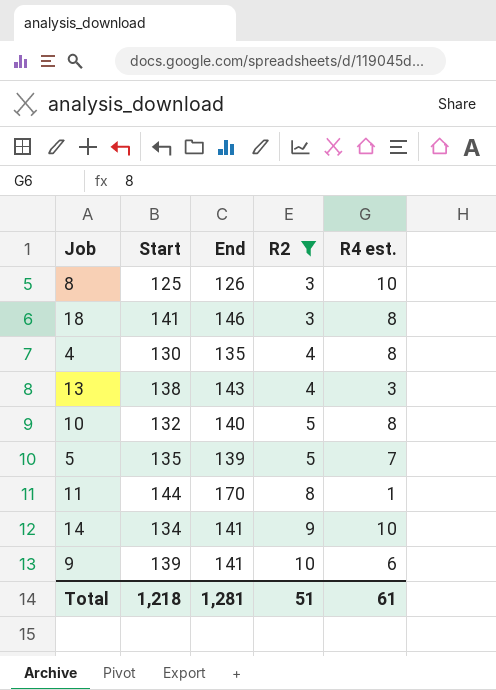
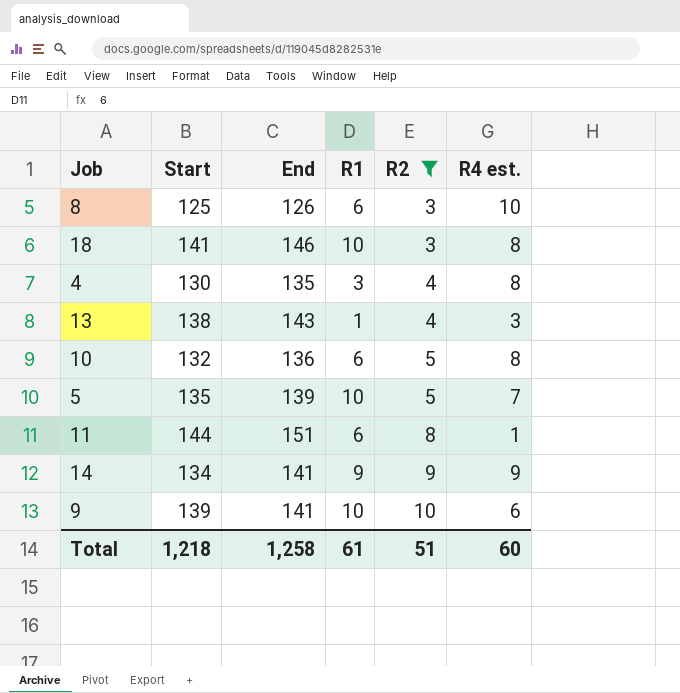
column R1 | position: none -> 4
10 | End: 140 -> 136
11 | End: 170 -> 151
14 | R4 est.: 10 -> 9
Total | End: 1,281 -> 1,258
Total | R4 est.: 61 -> 60

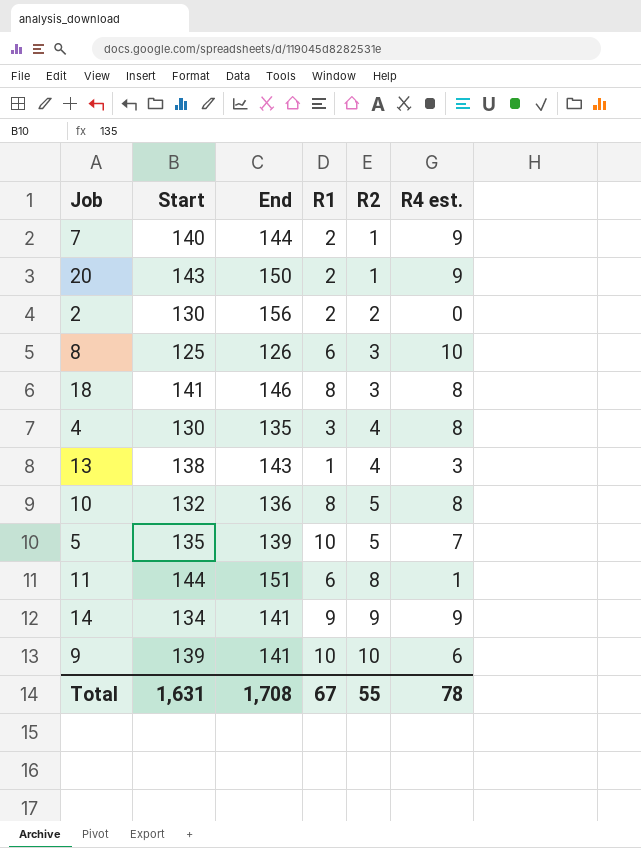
filter: R2 >= 3 -> none
18 | R1: 10 -> 8
10 | R1: 6 -> 8
Total | Start: 1,218 -> 1,631
Total | End: 1,258 -> 1,708
Total | R1: 61 -> 67
Total | R2: 51 -> 55
Total | R4 est.: 60 -> 78

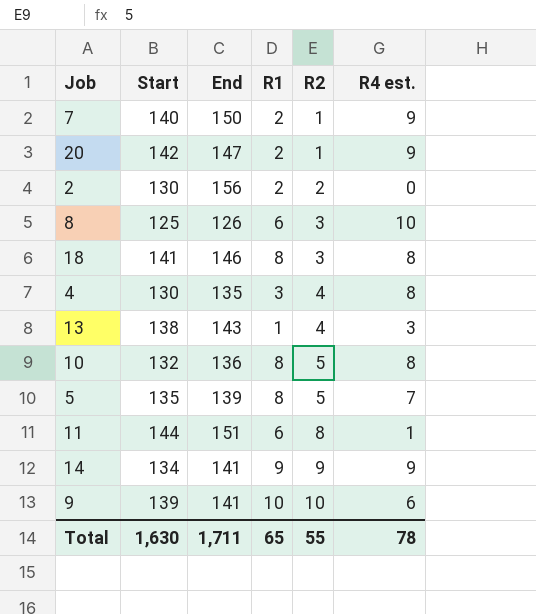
7 | End: 144 -> 150
20 | Start: 143 -> 142
20 | End: 150 -> 147
5 | R1: 10 -> 8
Total | Start: 1,631 -> 1,630
Total | End: 1,708 -> 1,711
Total | R1: 67 -> 65

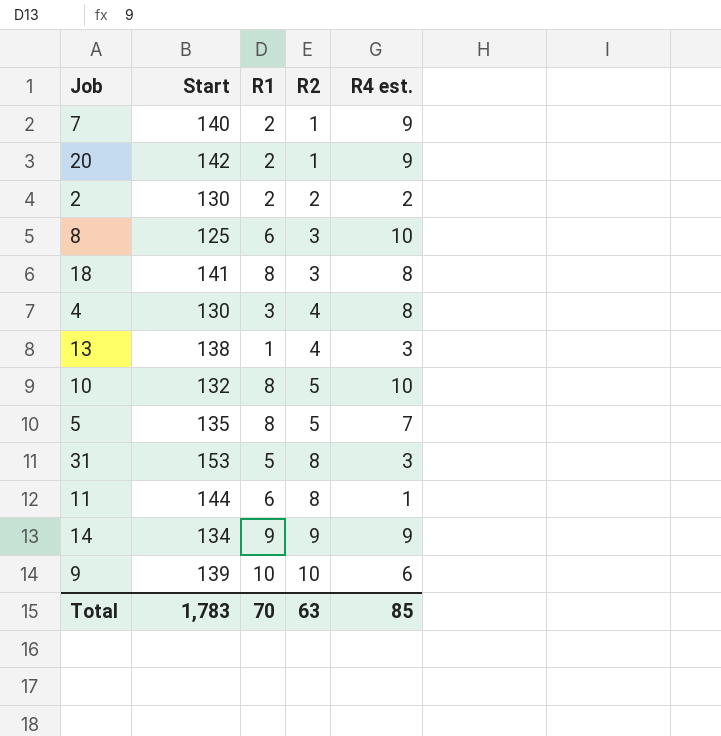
column End | position: 3 -> none
2 | R4 est.: 0 -> 2
10 | R4 est.: 8 -> 10
row 31: none -> 153 | 5 | 8 | 3
Total | Start: 1,630 -> 1,783
Total | R1: 65 -> 70
Total | R2: 55 -> 63
Total | R4 est.: 78 -> 85

